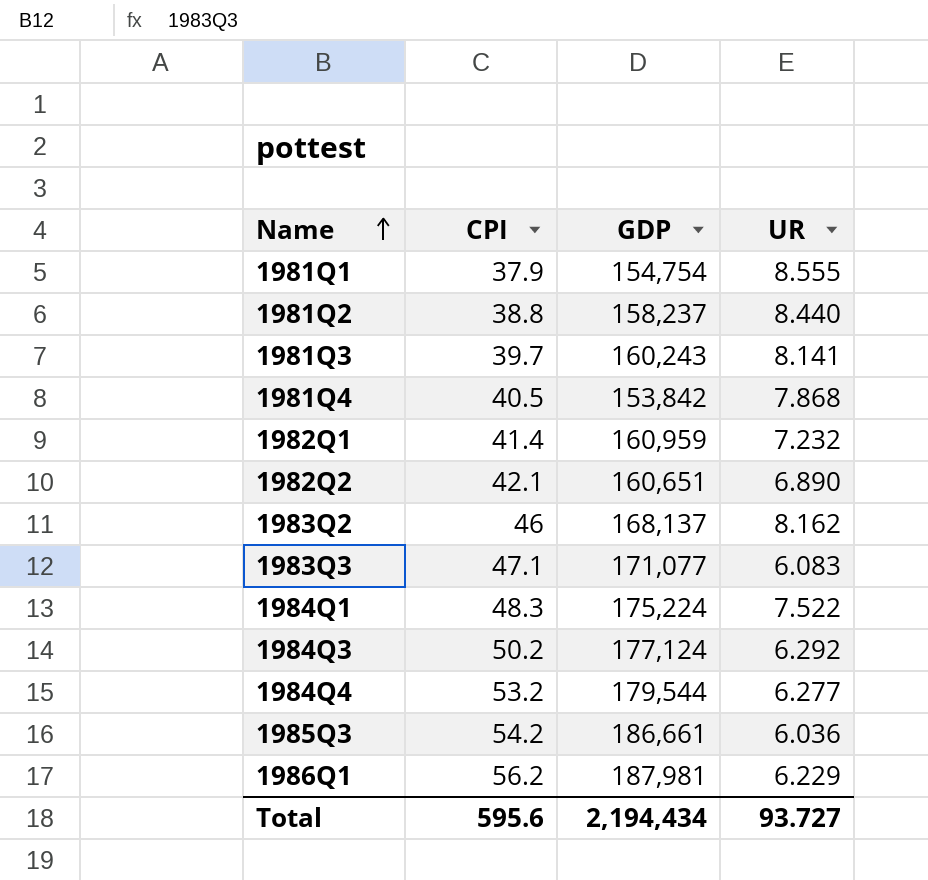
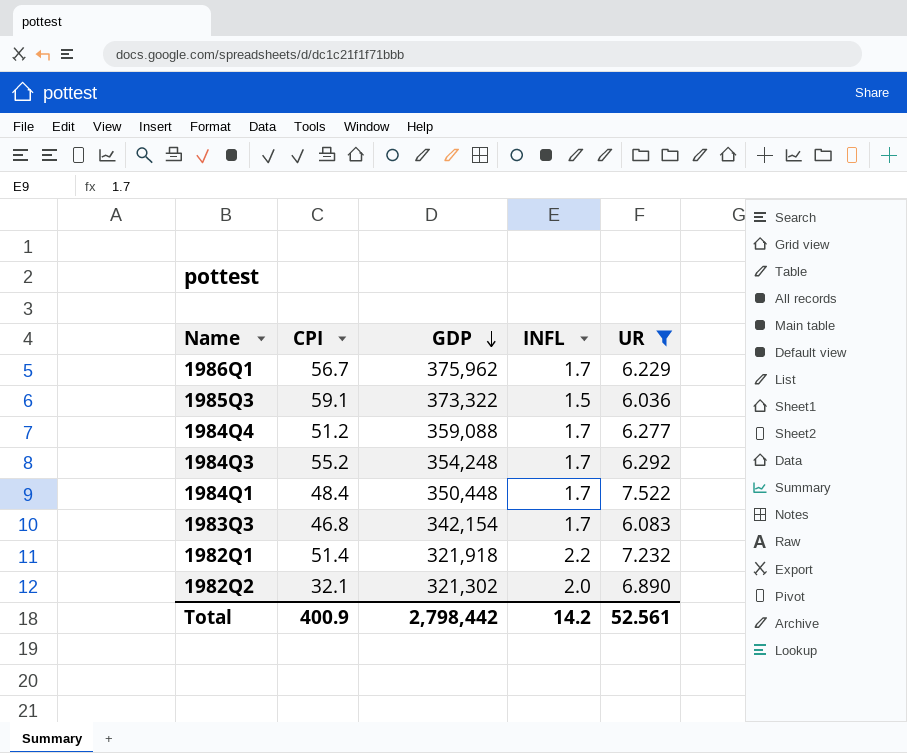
filter: none -> UR <= 7.522
row order: Name ascending -> GDP descending
column INFL | position: none -> 4
1986Q1 | CPI: 56.2 -> 56.7
1986Q1 | GDP: 187,981 -> 375,962
1985Q3 | CPI: 54.2 -> 59.1
1985Q3 | GDP: 186,661 -> 373,322
1984Q4 | CPI: 53.2 -> 51.2
1984Q4 | GDP: 179,544 -> 359,088
1984Q3 | CPI: 50.2 -> 55.2
1984Q3 | GDP: 177,124 -> 354,248
1984Q1 | CPI: 48.3 -> 48.4
1984Q1 | GDP: 175,224 -> 350,448
1983Q3 | CPI: 47.1 -> 46.8
1983Q3 | GDP: 171,077 -> 342,154
1982Q1 | CPI: 41.4 -> 51.4
1982Q1 | GDP: 160,959 -> 321,918
1982Q2 | CPI: 42.1 -> 32.1
1982Q2 | GDP: 160,651 -> 321,302
Total | CPI: 595.6 -> 400.9
Total | GDP: 2,194,434 -> 2,798,442
Total | UR: 93.727 -> 52.561

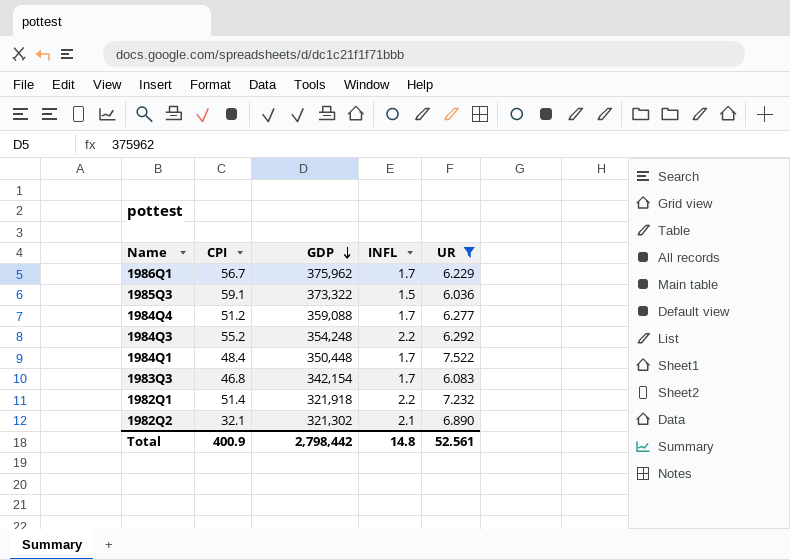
1984Q3 | INFL: 1.7 -> 2.2
1982Q2 | INFL: 2.0 -> 2.1
Total | INFL: 14.2 -> 14.8

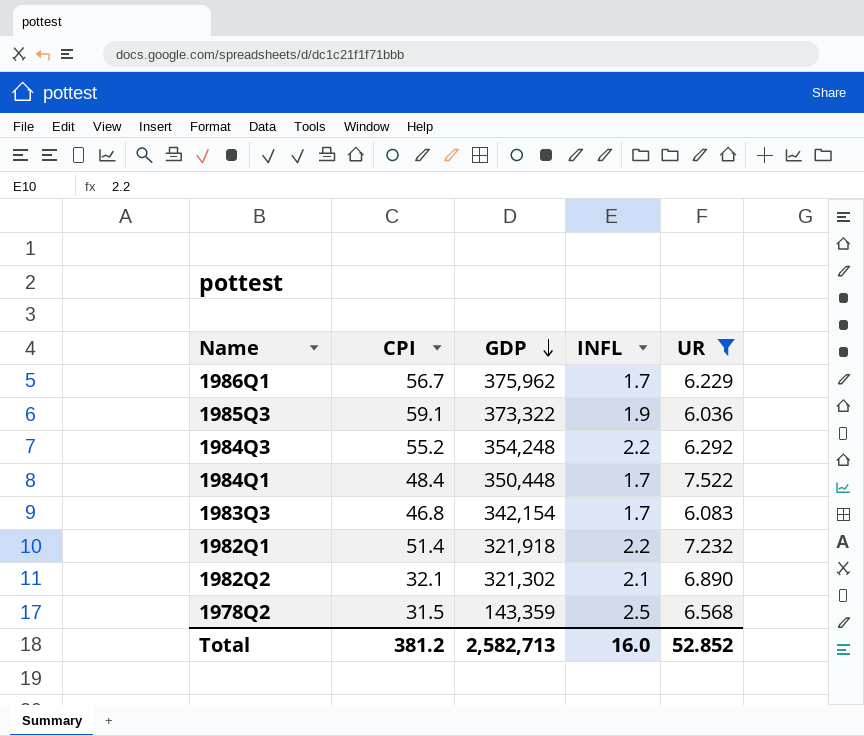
row 1984Q4: 51.2 | 359,088 | 1.7 | 6.277 -> none
1985Q3 | INFL: 1.5 -> 1.9
row 1978Q2: none -> 31.5 | 143,359 | 2.5 | 6.568
Total | CPI: 400.9 -> 381.2
Total | GDP: 2,798,442 -> 2,582,713
Total | INFL: 14.8 -> 16.0
Total | UR: 52.561 -> 52.852

